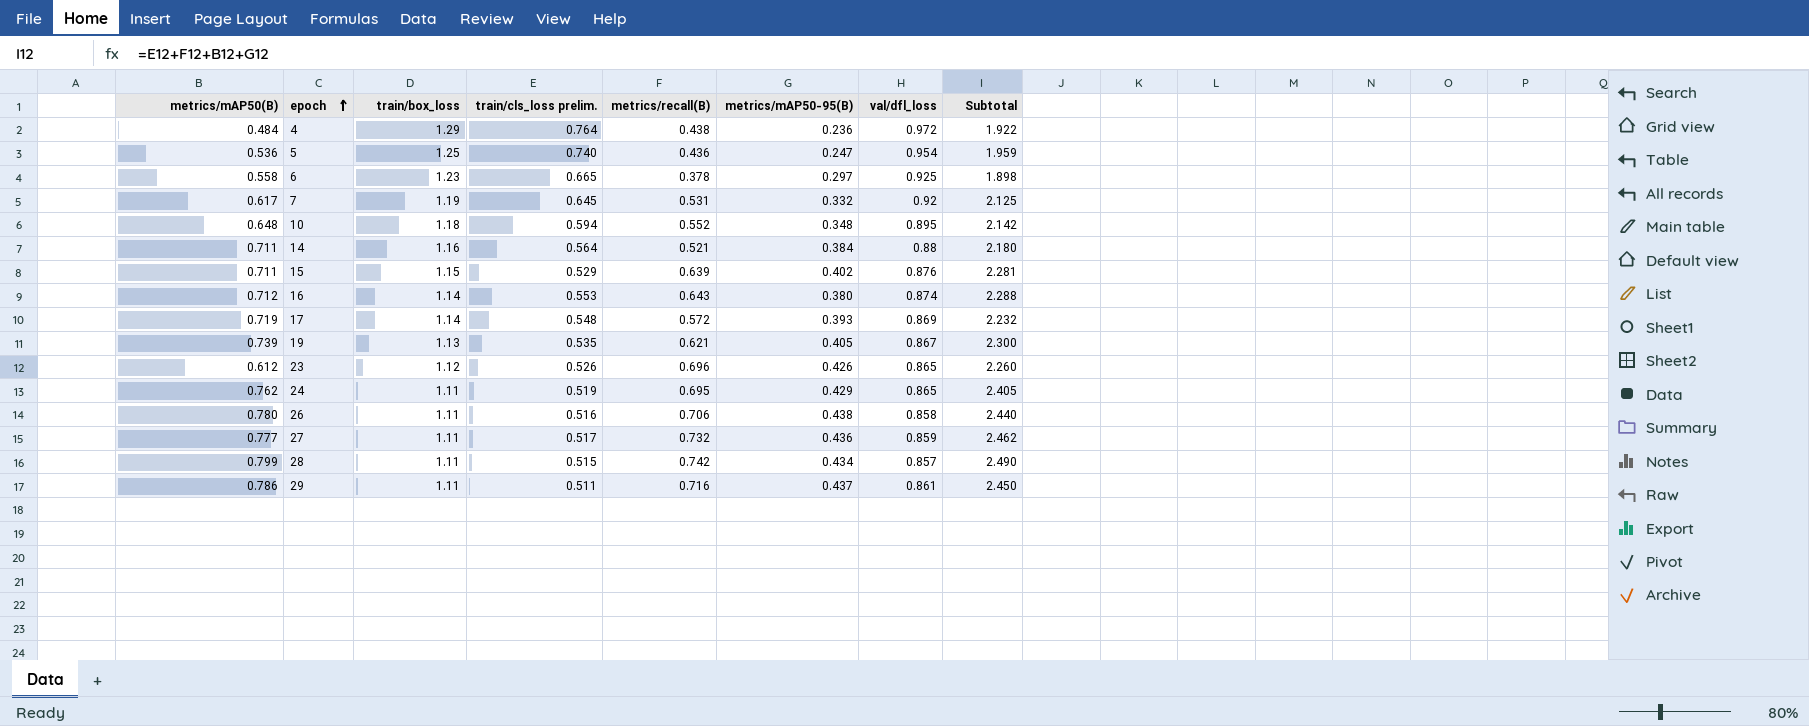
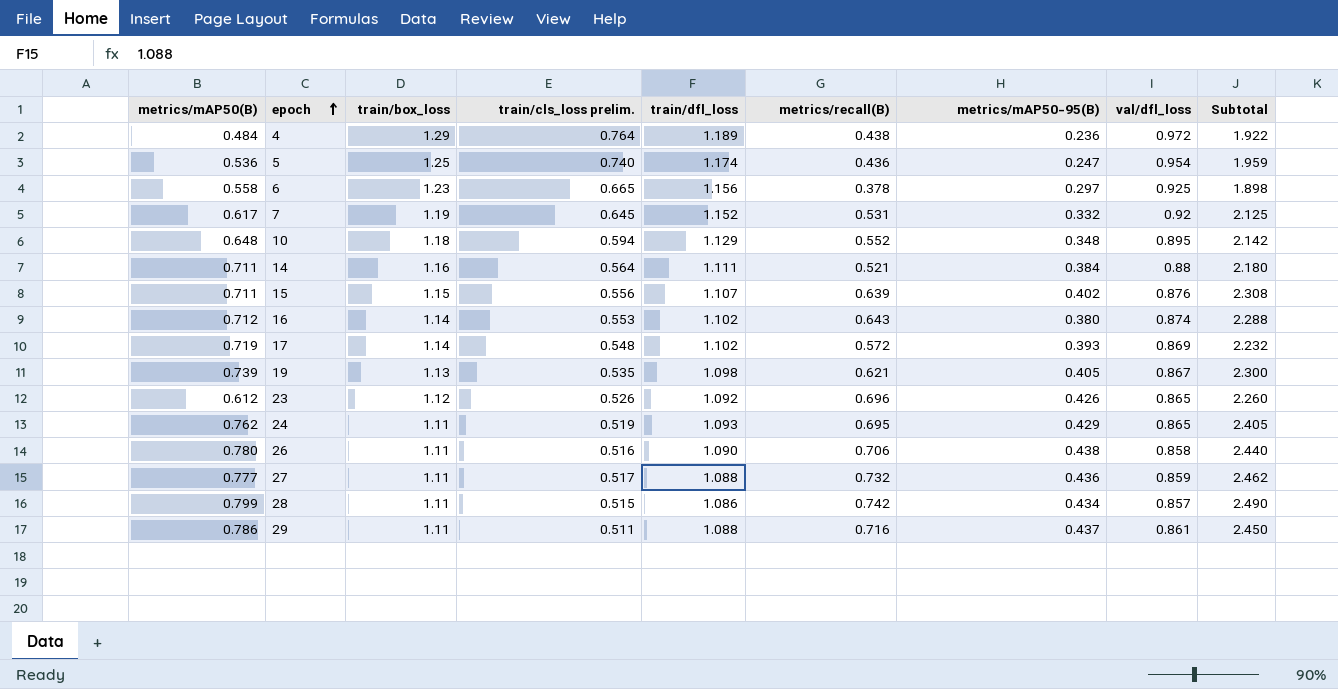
column train/dfl_loss | position: none -> 5
15 | train/cls_loss prelim.: 0.529 -> 0.556
15 | Subtotal: 2.281 -> 2.308

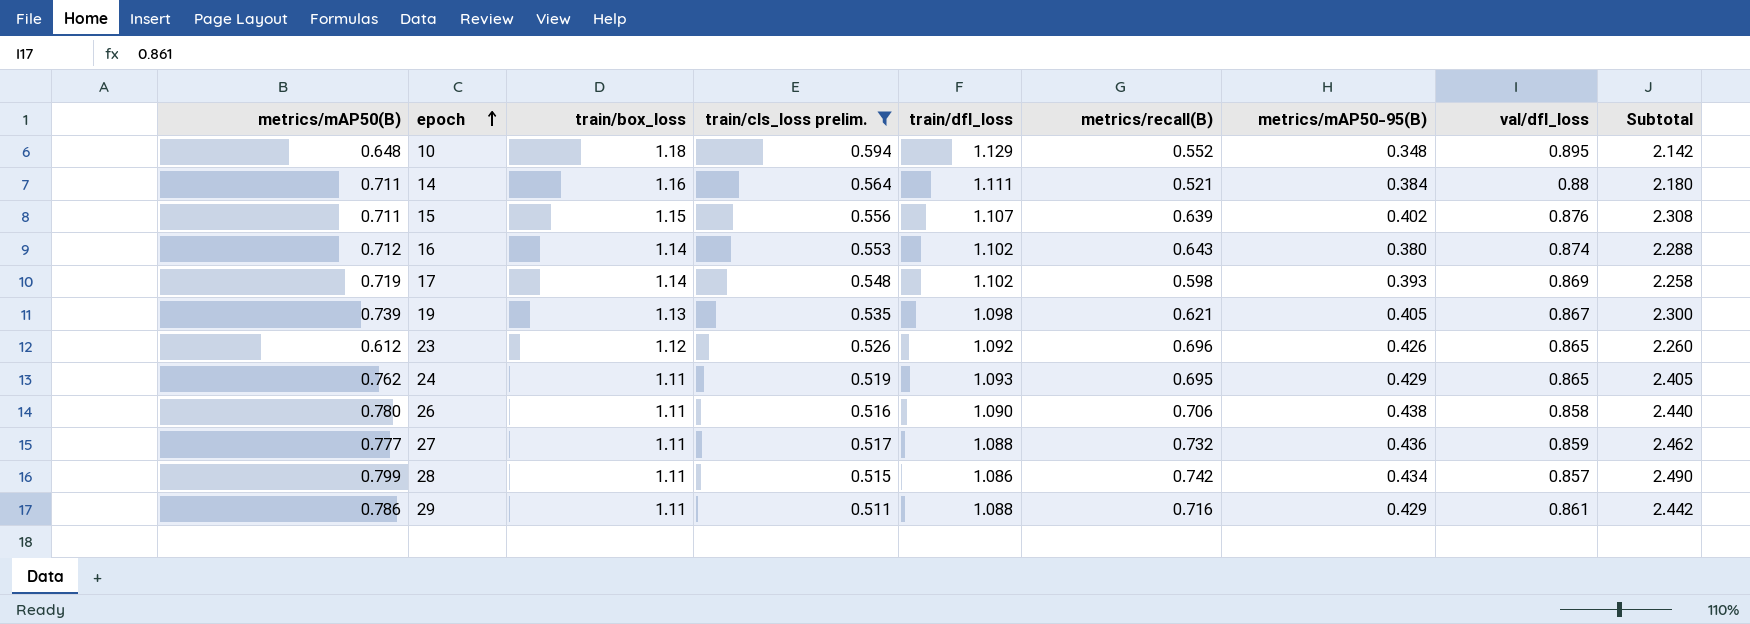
filter: none -> train/cls_loss prelim. <= 0.594
17 | metrics/recall(B): 0.572 -> 0.598
17 | Subtotal: 2.232 -> 2.258
29 | metrics/mAP50-95(B): 0.437 -> 0.429
29 | Subtotal: 2.450 -> 2.442

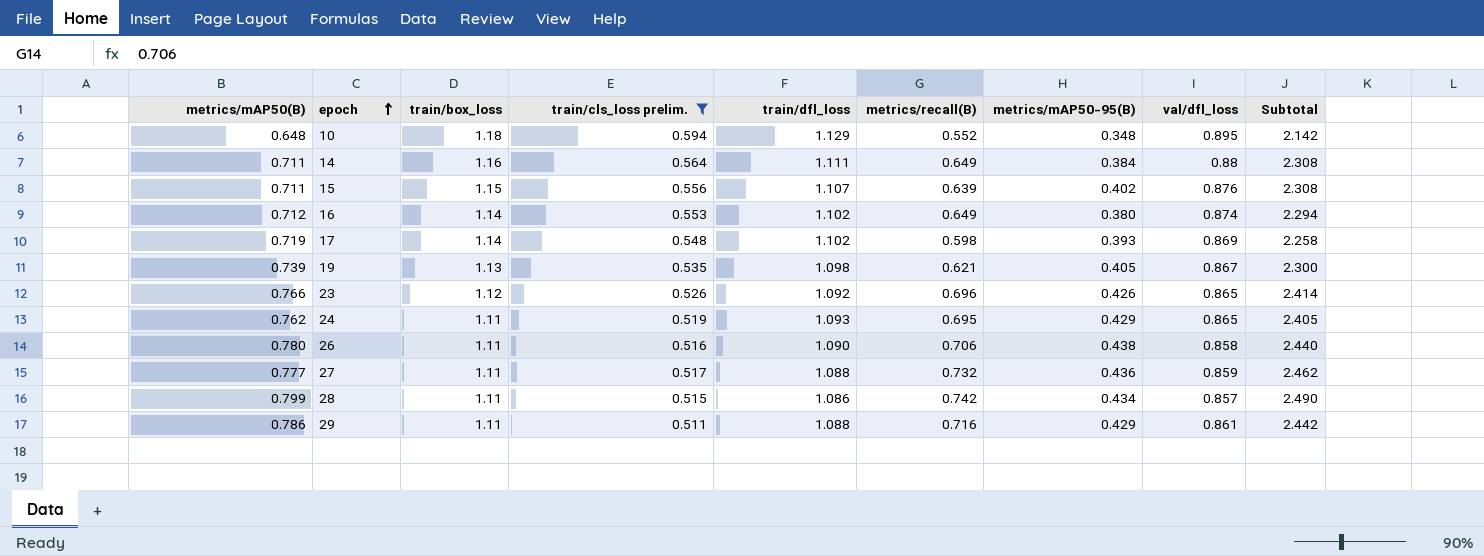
14 | metrics/recall(B): 0.521 -> 0.649
14 | Subtotal: 2.180 -> 2.308
16 | metrics/recall(B): 0.643 -> 0.649
16 | Subtotal: 2.288 -> 2.294
23 | metrics/mAP50(B): 0.612 -> 0.766
23 | Subtotal: 2.260 -> 2.414

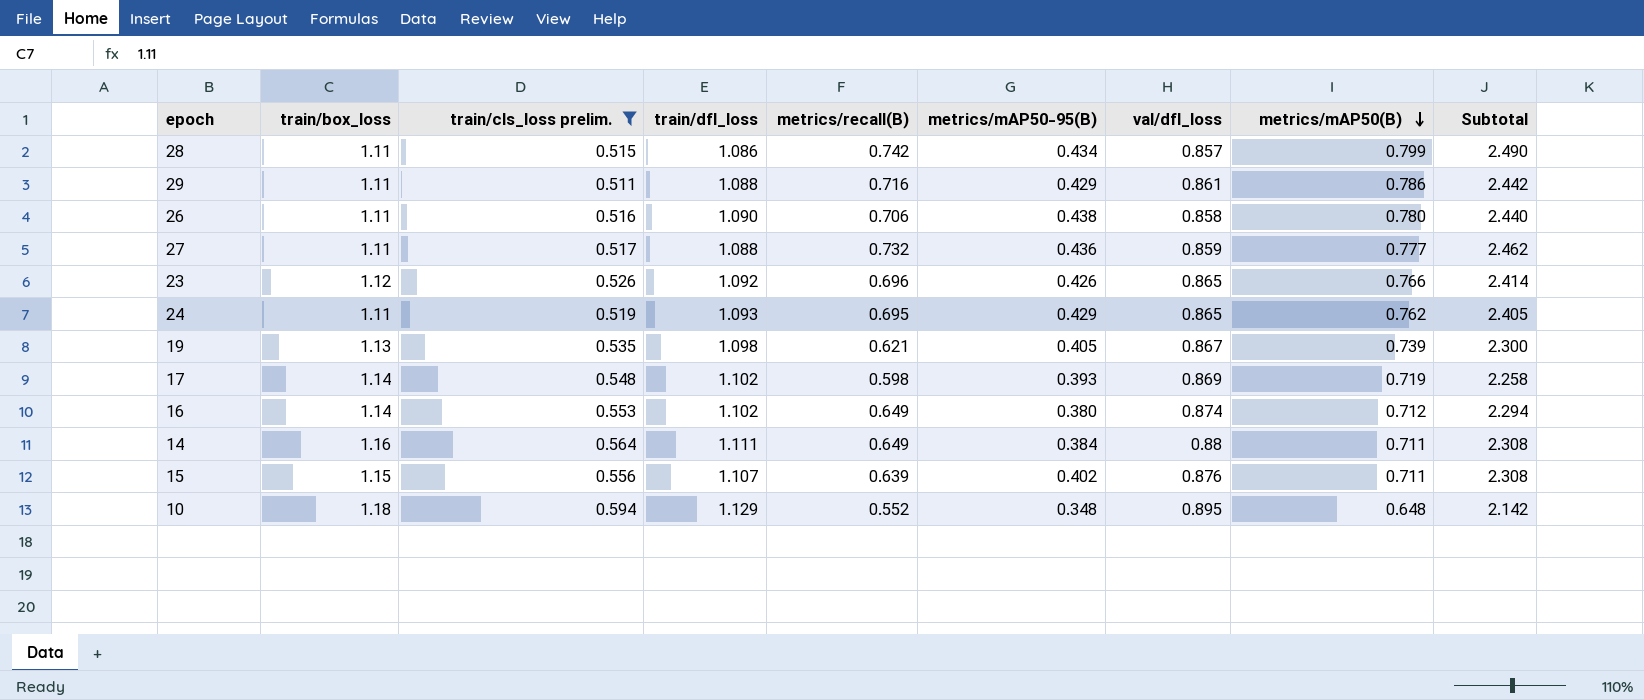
row order: epoch ascending -> metrics/mAP50(B) descending
column metrics/mAP50(B) | position: 1 -> 8

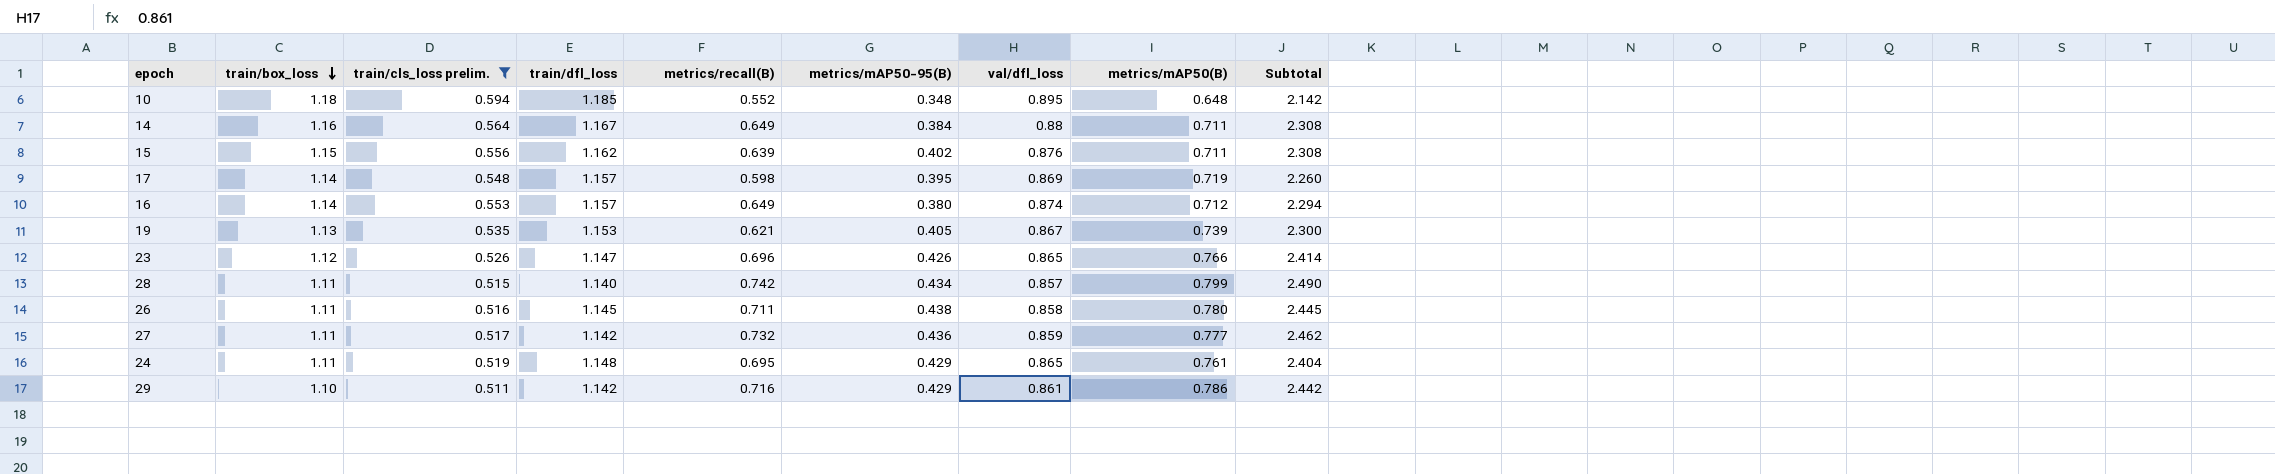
row order: metrics/mAP50(B) descending -> train/box_loss descending
10 | train/dfl_loss: 1.129 -> 1.185
14 | train/dfl_loss: 1.111 -> 1.167
15 | train/dfl_loss: 1.107 -> 1.162
17 | train/dfl_loss: 1.102 -> 1.157
17 | metrics/mAP50-95(B): 0.393 -> 0.395
17 | Subtotal: 2.258 -> 2.260
16 | train/dfl_loss: 1.102 -> 1.157
19 | train/dfl_loss: 1.098 -> 1.153
23 | train/dfl_loss: 1.092 -> 1.147
28 | train/dfl_loss: 1.086 -> 1.140
26 | train/dfl_loss: 1.090 -> 1.145
26 | metrics/recall(B): 0.706 -> 0.711
26 | Subtotal: 2.440 -> 2.445
27 | train/dfl_loss: 1.088 -> 1.142
24 | train/dfl_loss: 1.093 -> 1.148
24 | metrics/mAP50(B): 0.762 -> 0.761
24 | Subtotal: 2.405 -> 2.404
29 | train/box_loss: 1.11 -> 1.10
29 | train/dfl_loss: 1.088 -> 1.142

